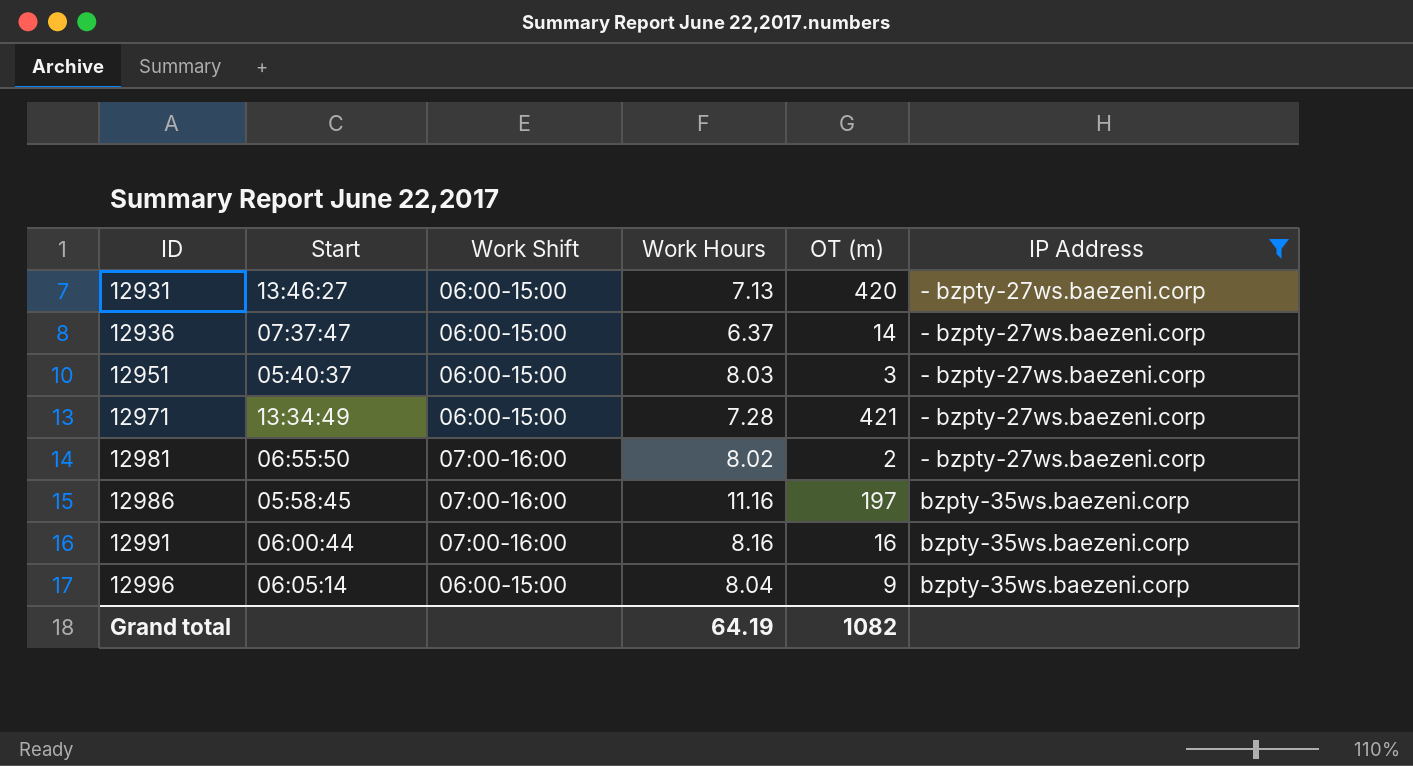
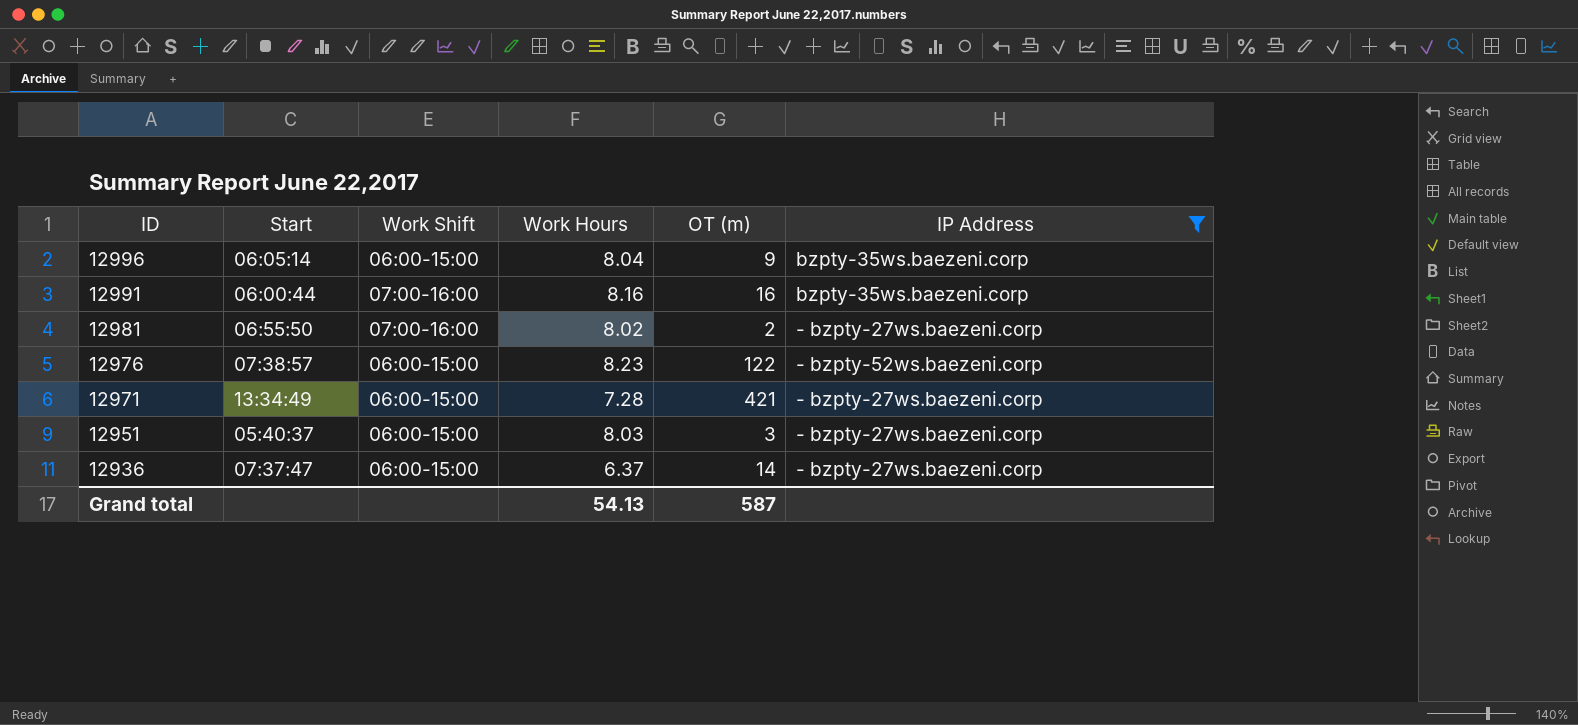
row order: ID ascending -> ID descending
row 12931: 13:46:27 | 06:00-15:00 | 7.13 | 420 | - bzpty-27ws.baezeni.corp -> none
row 12986: 05:58:45 | 07:00-16:00 | 11.16 | 197 | bzpty-35ws.baezeni.corp -> none
row 12976: none -> 07:38:57 | 06:00-15:00 | 8.23 | 122 | - bzpty-52ws.baezeni.corp
Grand total | Work Hours: 64.19 -> 54.13
Grand total | OT (m): 1082 -> 587

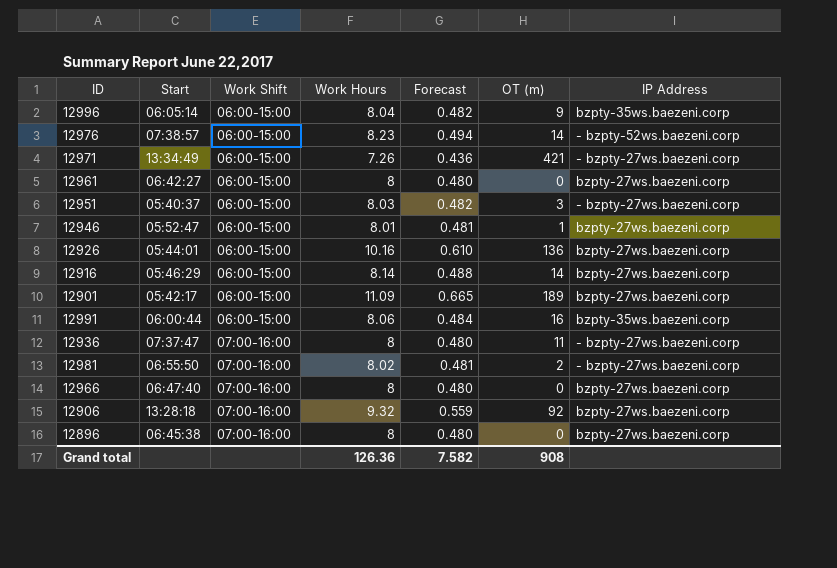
filter: IP Address != bzpty-27ws.baezeni.corp -> none
row order: ID descending -> Work Shift ascending
column Forecast | formula: none -> [Work Hours] * 0.06
12976 | OT (m): 122 -> 14
12971 | Work Hours: 7.28 -> 7.26
12991 | Work Shift: 07:00-16:00 -> 06:00-15:00
12991 | Work Hours: 8.16 -> 8.06
12936 | Work Shift: 06:00-15:00 -> 07:00-16:00
12936 | Work Hours: 6.37 -> 8
12936 | OT (m): 14 -> 11
Grand total | Work Hours: 54.13 -> 126.36
Grand total | OT (m): 587 -> 908

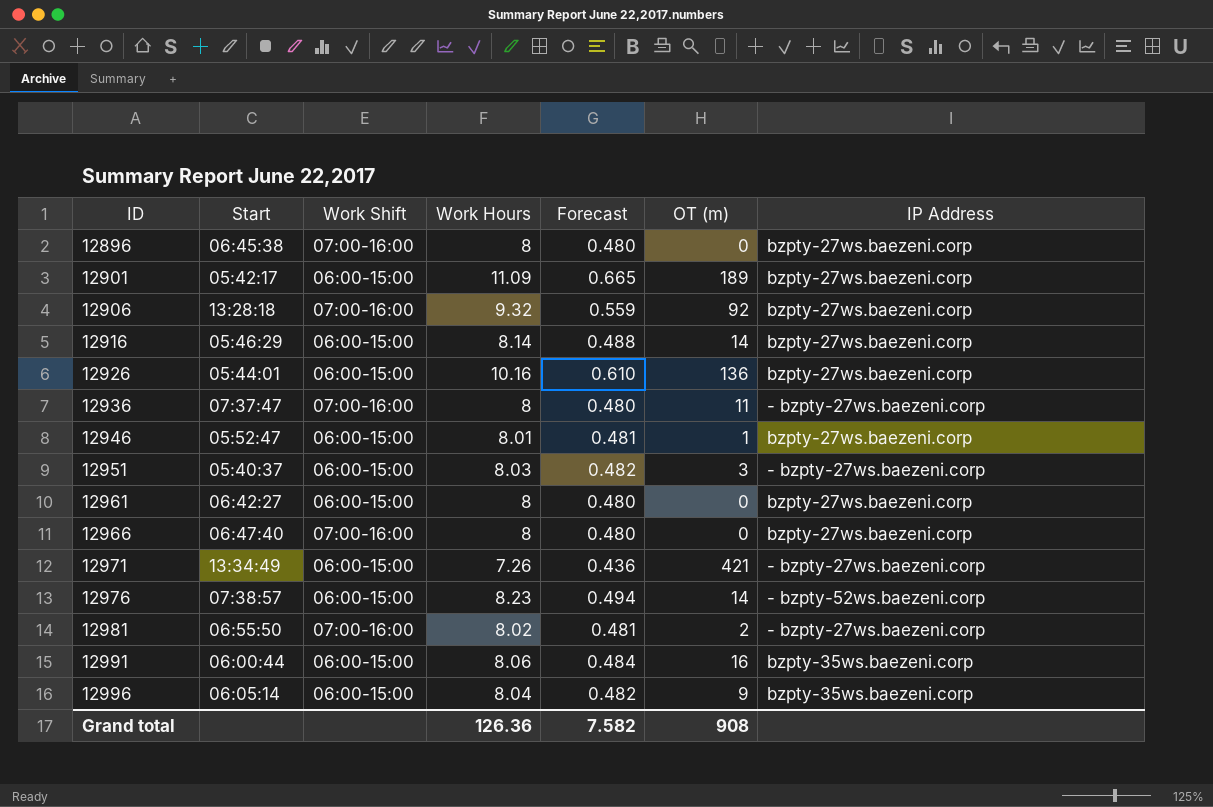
row order: Work Shift ascending -> ID ascending

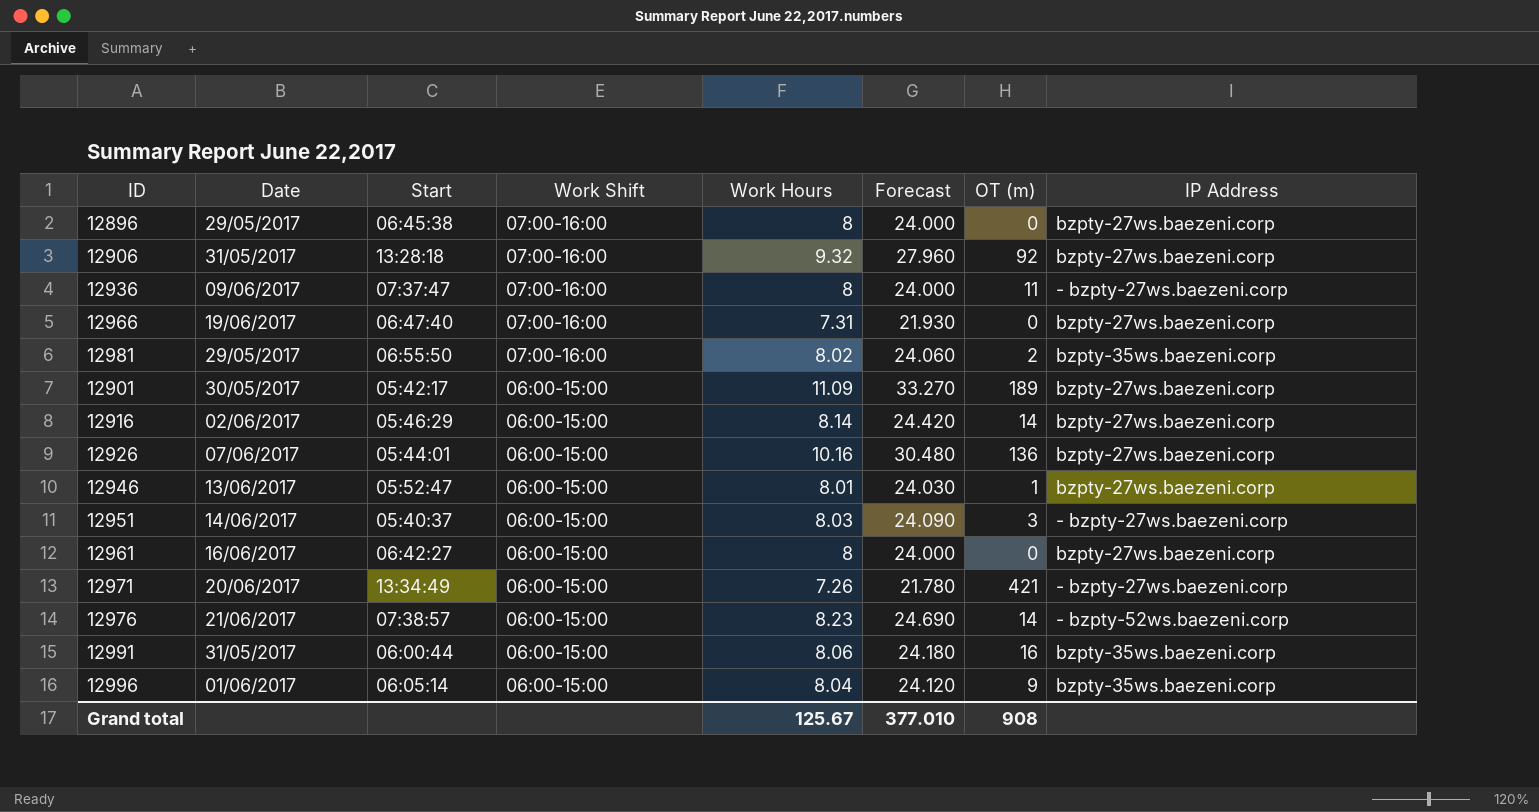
row order: ID ascending -> Work Shift descending
column Date | position: none -> 2
column Forecast | formula: [Work Hours] * 0.06 -> [Work Hours] * 3
12966 | Work Hours: 8 -> 7.31
12981 | IP Address: - bzpty-27ws.baezeni.corp -> bzpty-35ws.baezeni.corp
Grand total | Work Hours: 126.36 -> 125.67
Grand total | Forecast: 7.582 -> 377.010

